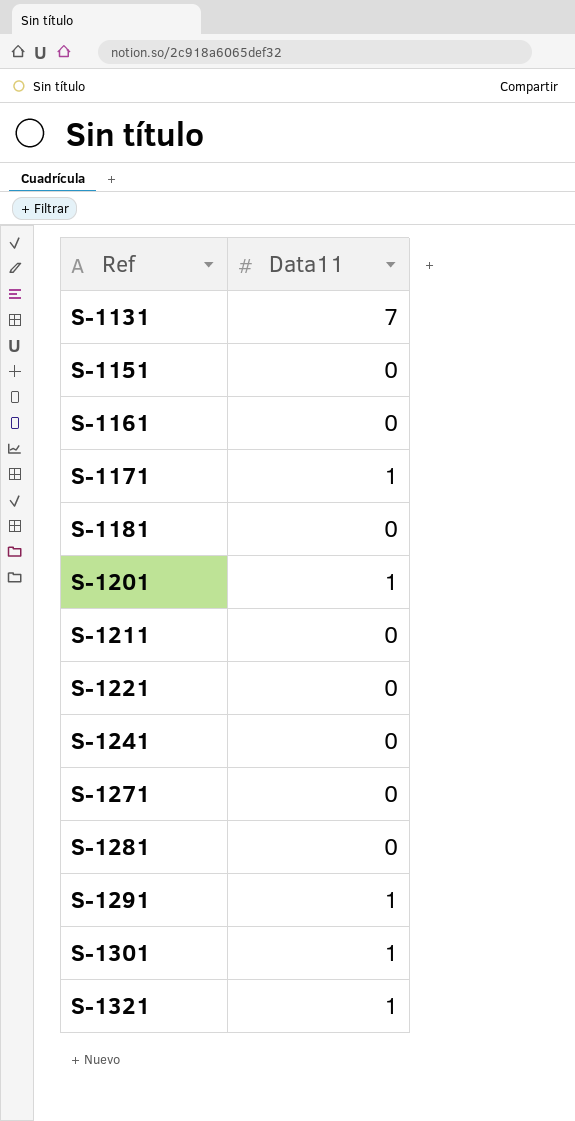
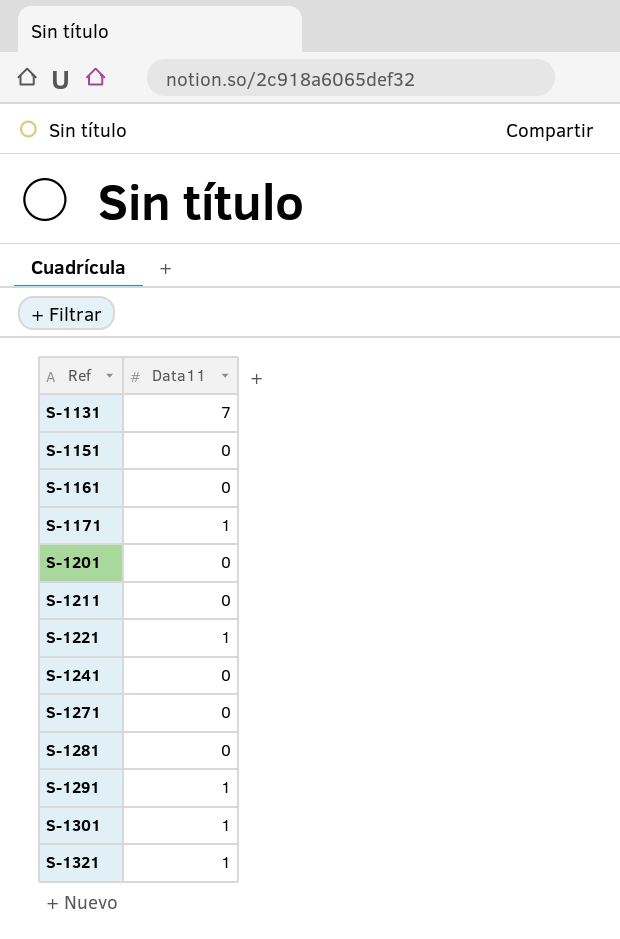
row S-1181: 0 -> none
S-1201 | Data11: 1 -> 0
S-1221 | Data11: 0 -> 1

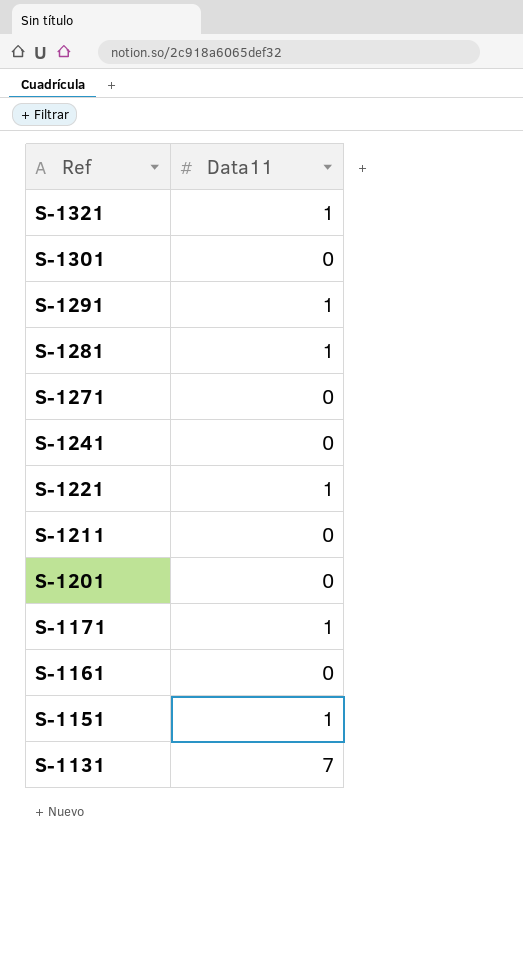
row order: Ref ascending -> Ref descending
S-1301 | Data11: 1 -> 0
S-1281 | Data11: 0 -> 1
S-1151 | Data11: 0 -> 1

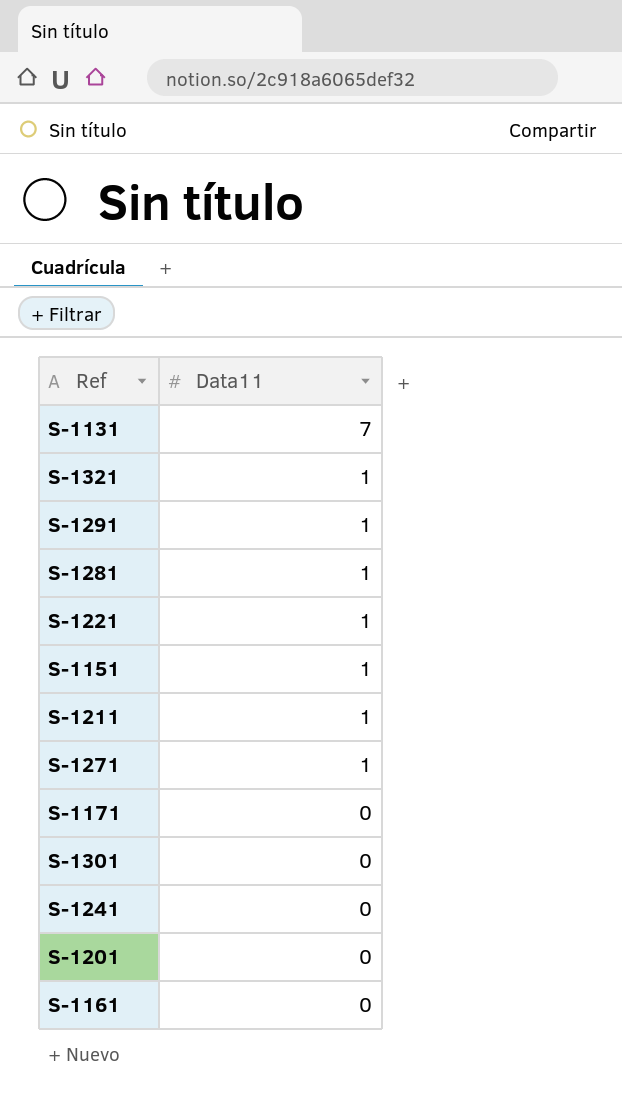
row order: Ref descending -> Data11 descending
S-1211 | Data11: 0 -> 1
S-1271 | Data11: 0 -> 1
S-1171 | Data11: 1 -> 0

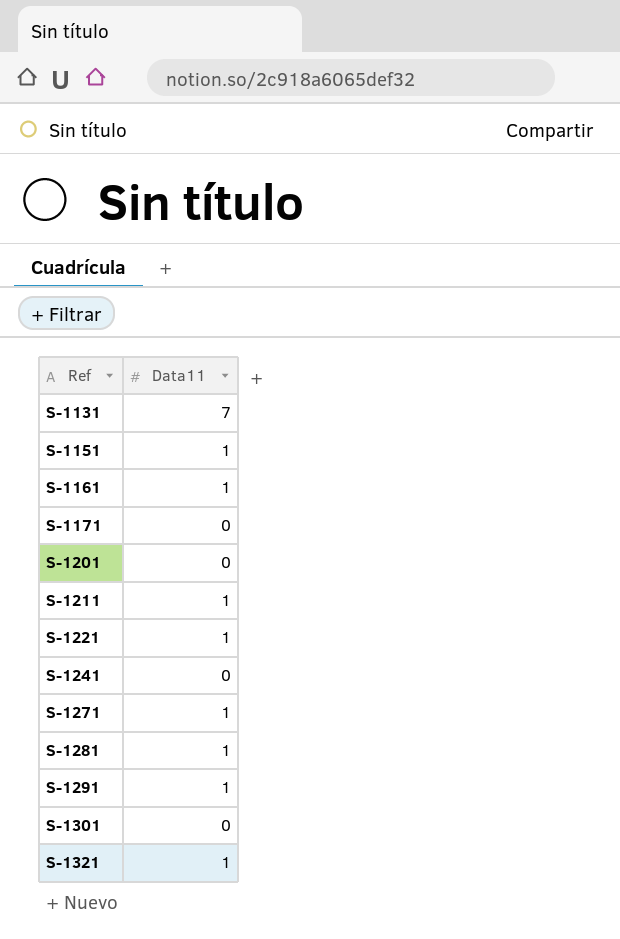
row order: Data11 descending -> Ref ascending
S-1161 | Data11: 0 -> 1

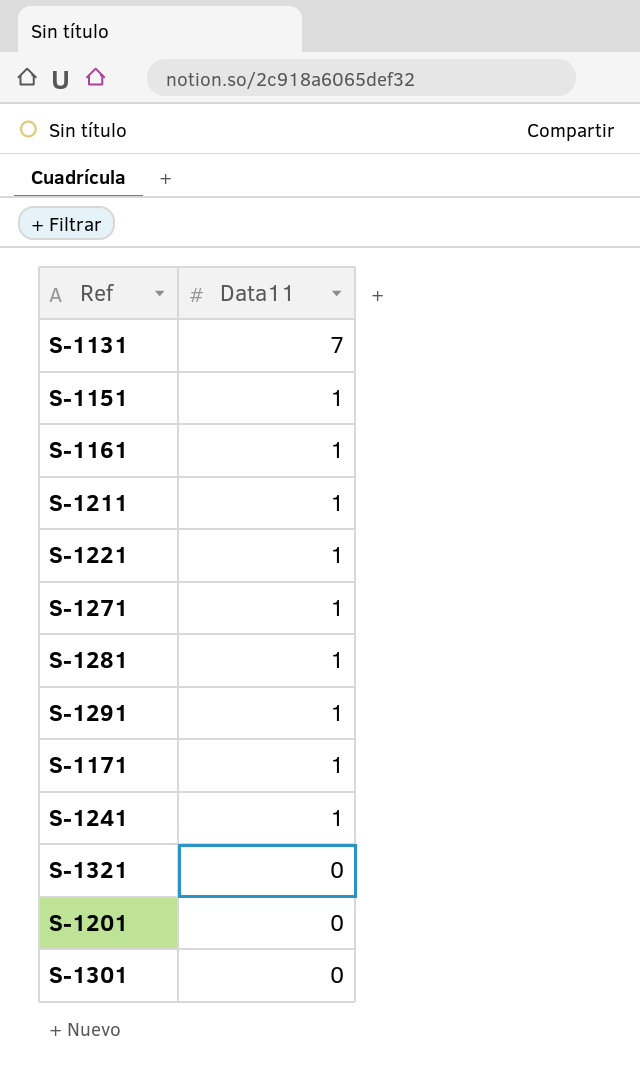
row order: Ref ascending -> Data11 descending
S-1171 | Data11: 0 -> 1
S-1241 | Data11: 0 -> 1
S-1321 | Data11: 1 -> 0

